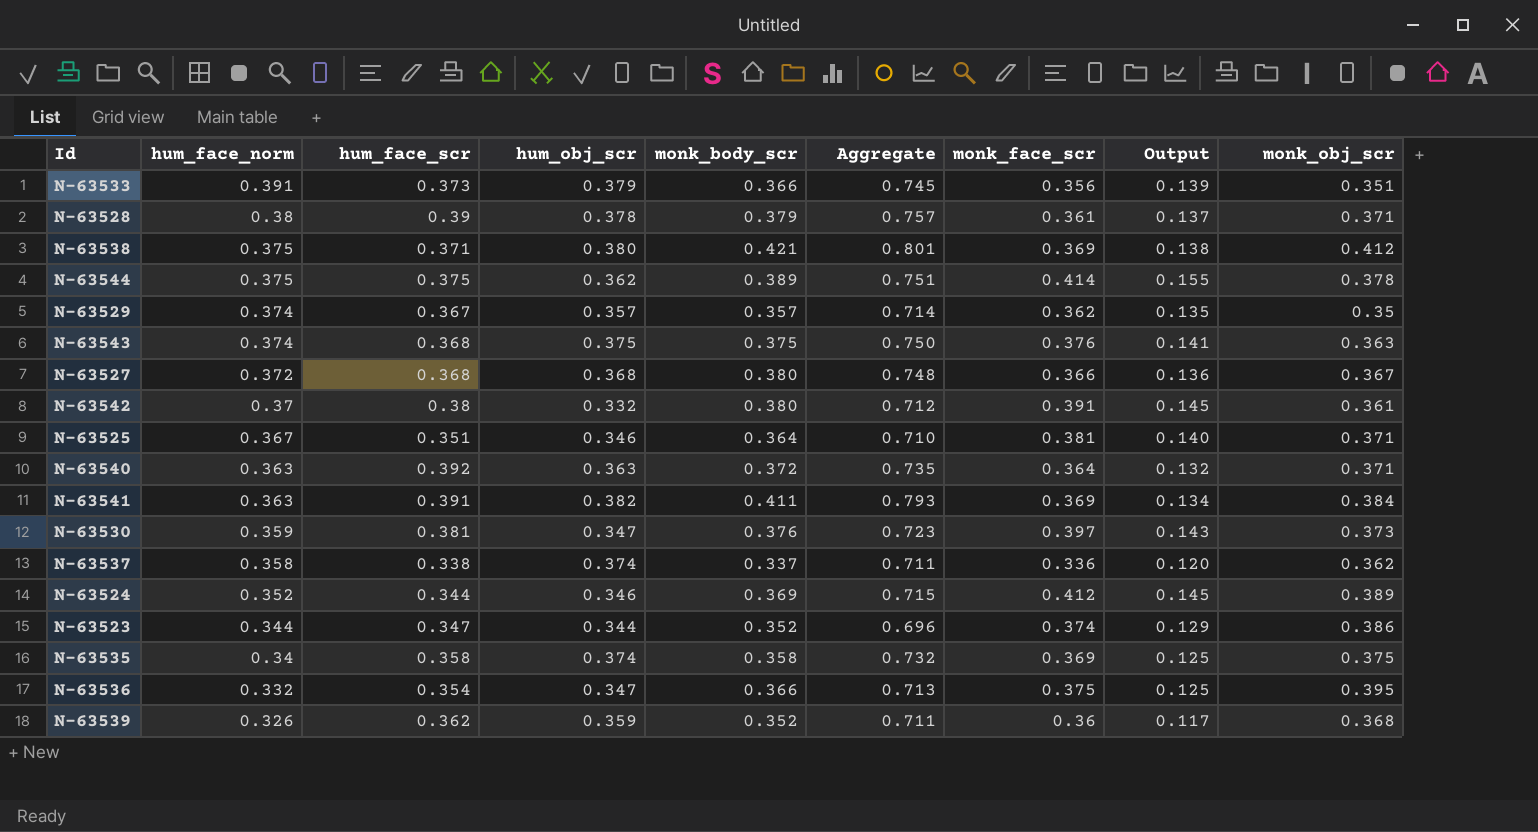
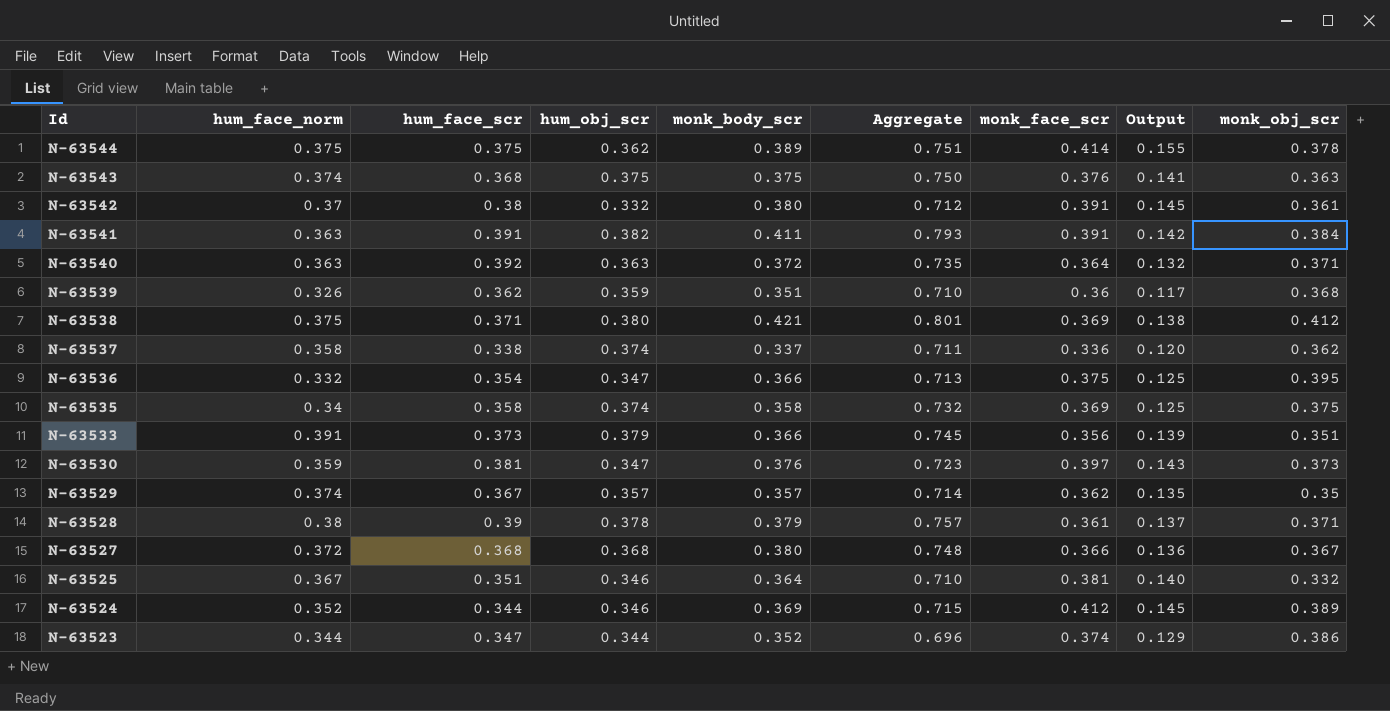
row order: hum_face_norm descending -> Id descending
N-63541 | monk_face_scr: 0.369 -> 0.391
N-63541 | Output: 0.134 -> 0.142
N-63539 | monk_body_scr: 0.352 -> 0.351
N-63539 | Aggregate: 0.711 -> 0.710
N-63525 | monk_obj_scr: 0.371 -> 0.332

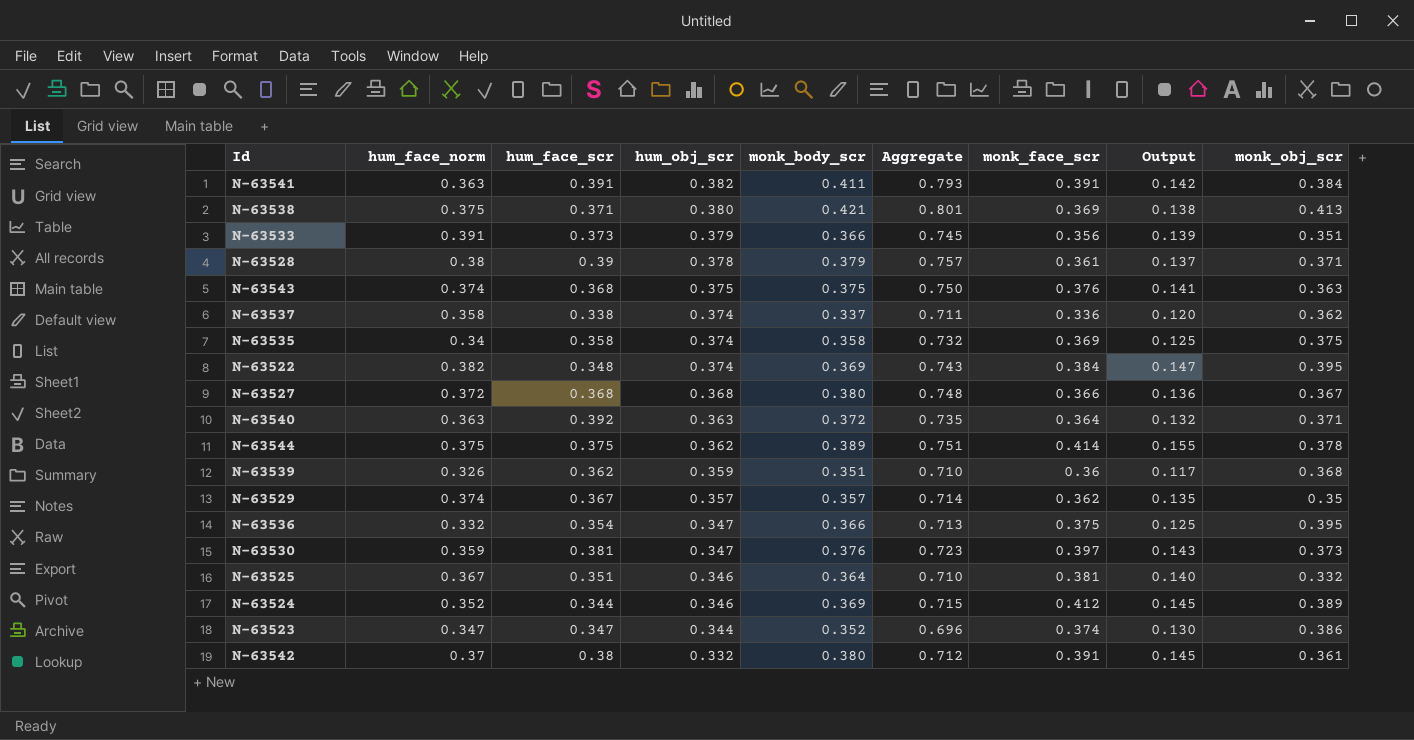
row order: Id descending -> hum_obj_scr descending
N-63538 | monk_obj_scr: 0.412 -> 0.413
row N-63522: none -> 0.382 | 0.348 | 0.374 | 0.369 | 0.743 | 0.384 | 0.147 | 0.395
N-63523 | hum_face_norm: 0.344 -> 0.347
N-63523 | Output: 0.129 -> 0.130

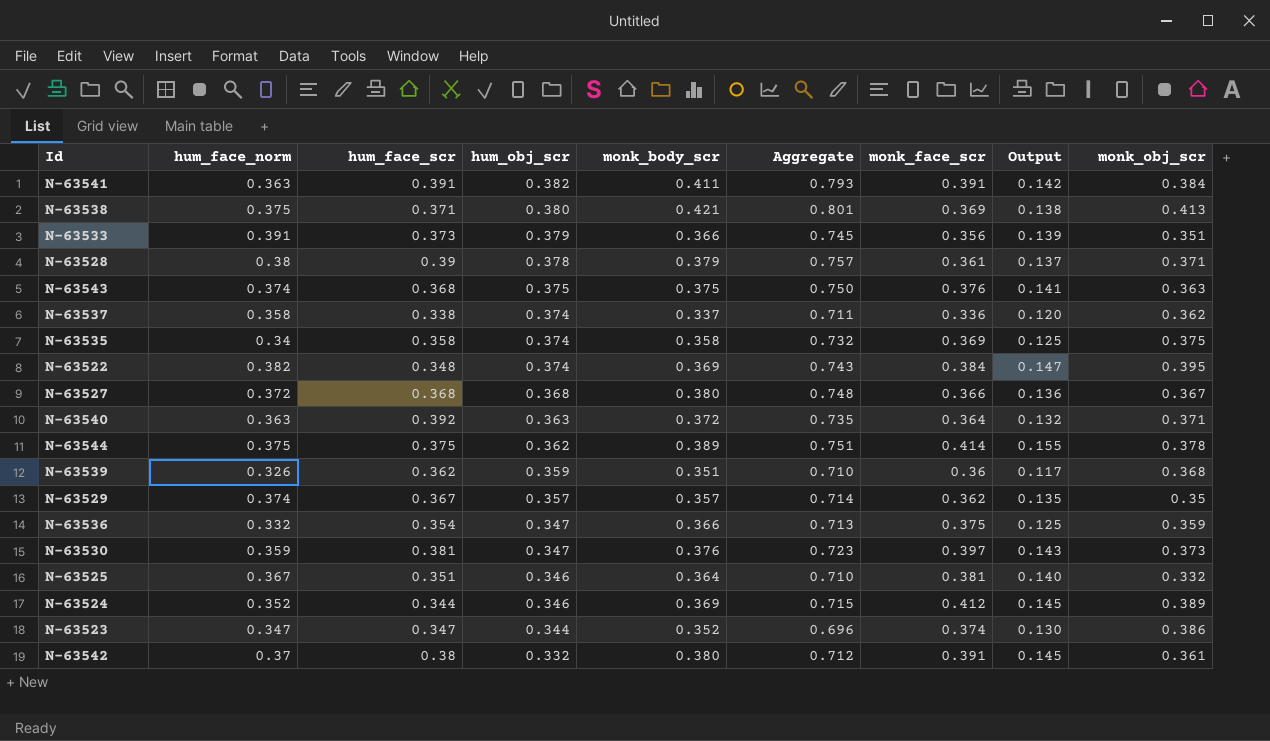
N-63536 | monk_obj_scr: 0.395 -> 0.359

